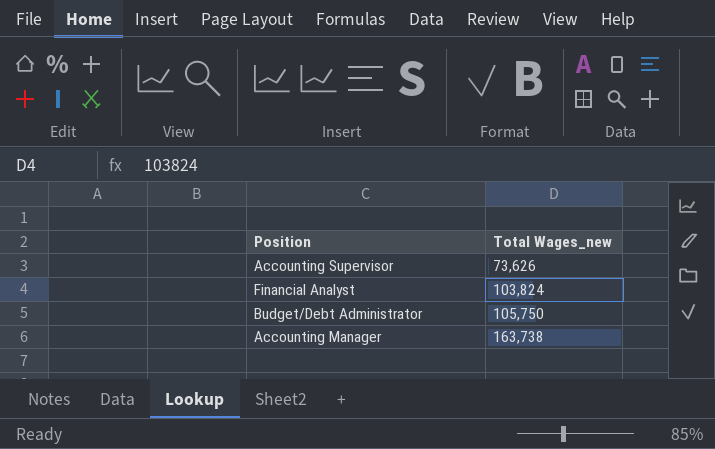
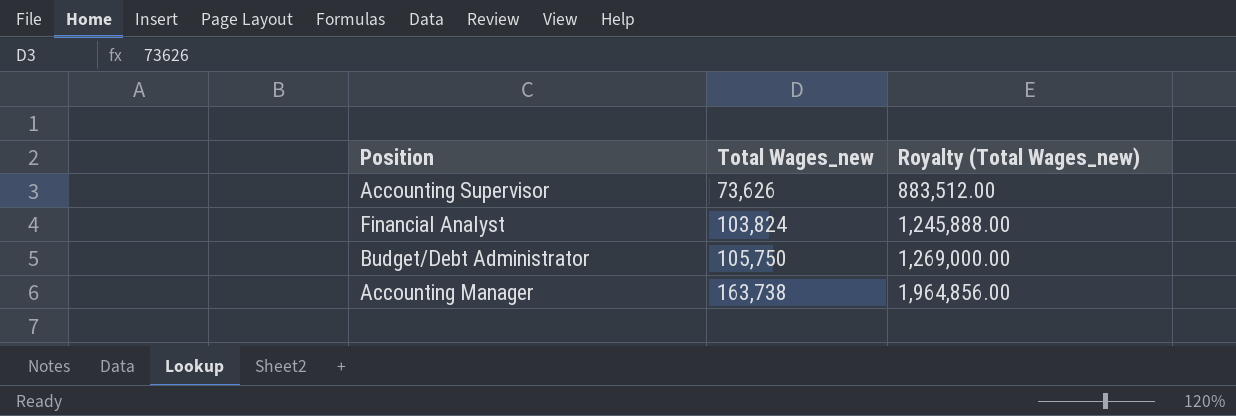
column Royalty (Total Wages_new) | formula: none -> [Total Wages_new] * 12

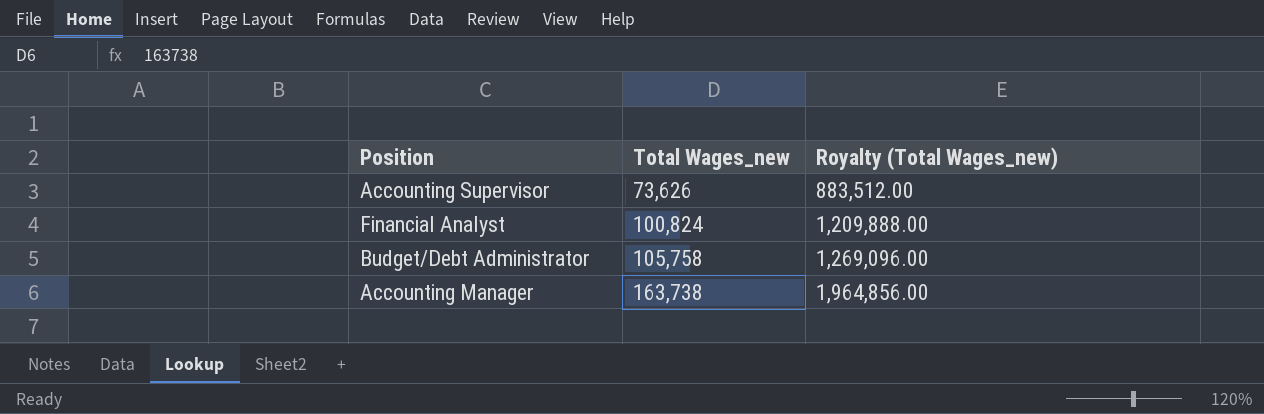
Financial Analyst | Total Wages_new: 103,824 -> 100,824
Financial Analyst | Royalty (Total Wages_new): 1,245,888.00 -> 1,209,888.00
Budget/Debt Administrator | Total Wages_new: 105,750 -> 105,758
Budget/Debt Administrator | Royalty (Total Wages_new): 1,269,000.00 -> 1,269,096.00

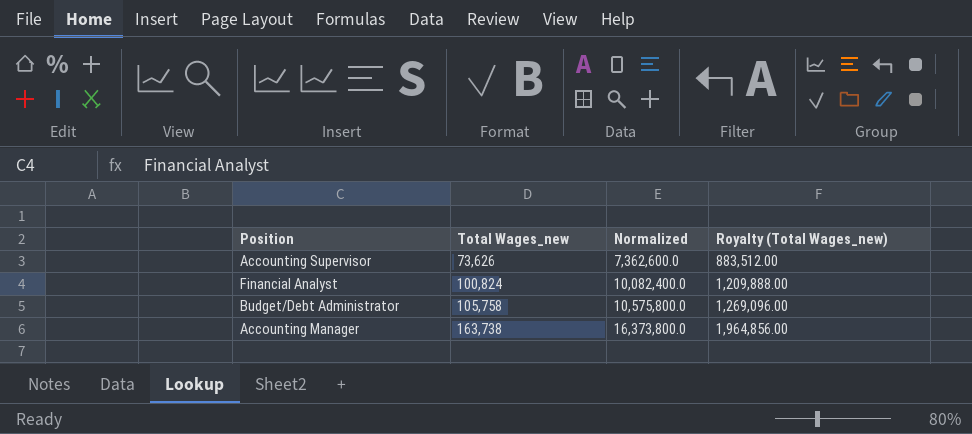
column Normalized | formula: none -> [Total Wages_new] * 100

